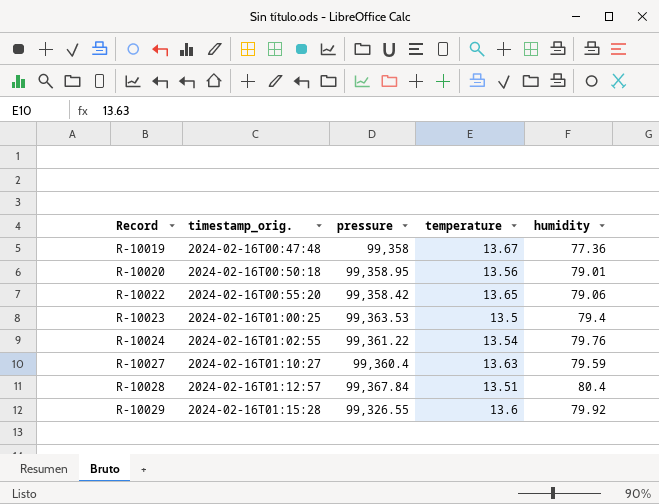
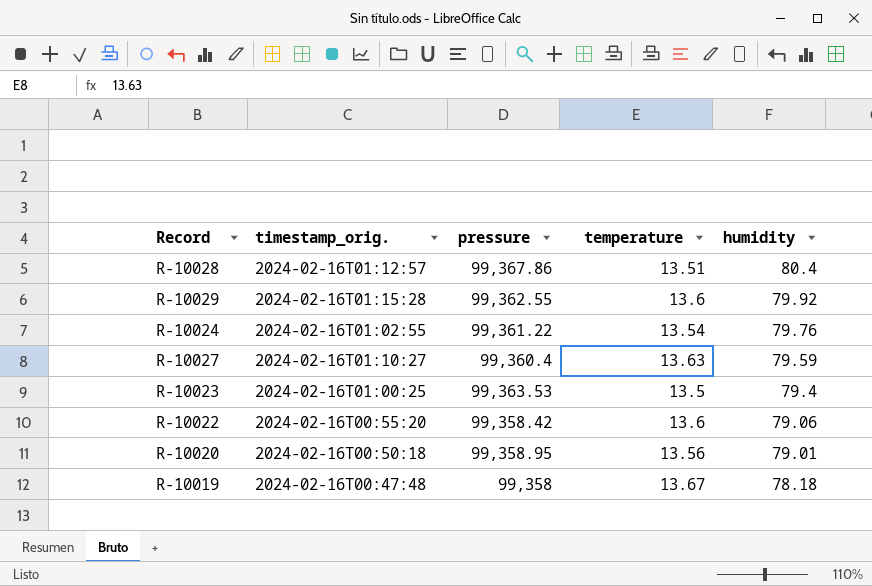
row order: Record ascending -> humidity descending
R-10028 | pressure: 99,367.84 -> 99,367.86
R-10029 | pressure: 99,326.55 -> 99,362.55
R-10022 | temperature: 13.65 -> 13.6
R-10019 | humidity: 77.36 -> 78.18

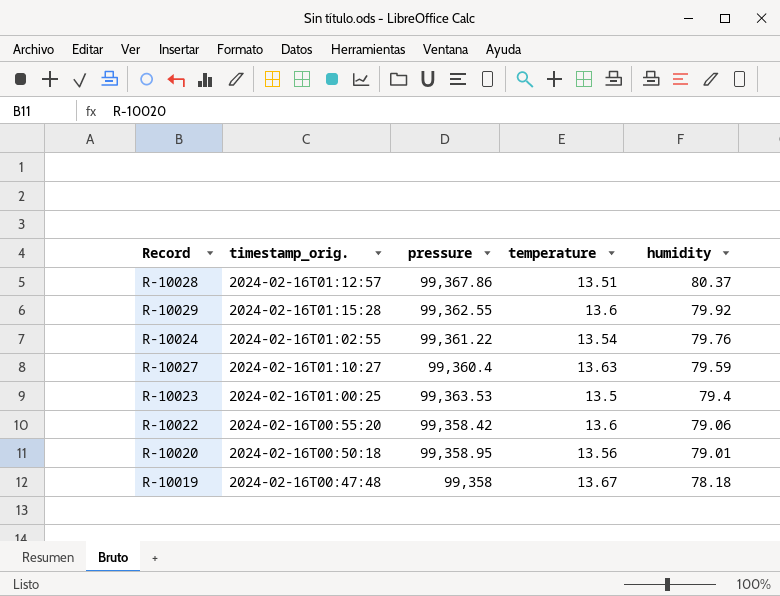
R-10028 | humidity: 80.4 -> 80.37

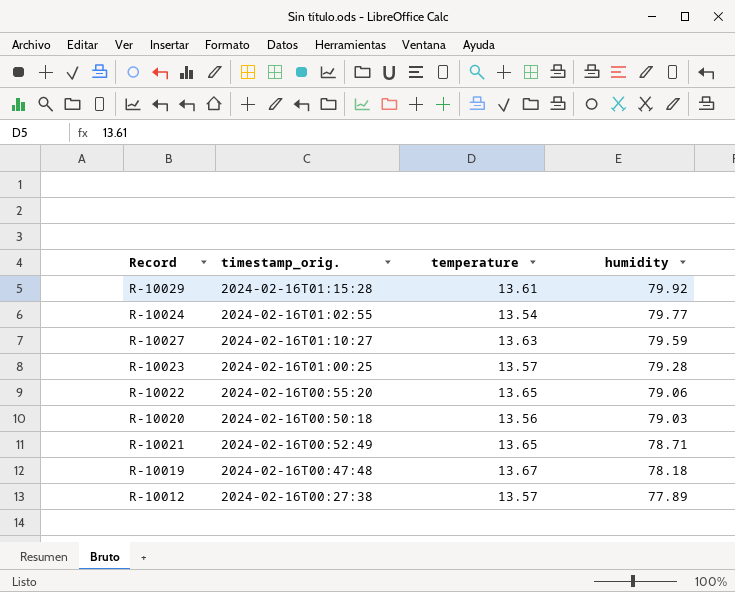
column pressure | position: 3 -> none
row R-10028: 2024-02-16T01:12:57 | 99,367.86 | 13.51 | 80.37 -> none
R-10029 | temperature: 13.6 -> 13.61
R-10024 | humidity: 79.76 -> 79.77
R-10023 | temperature: 13.5 -> 13.57
R-10023 | humidity: 79.4 -> 79.28
R-10022 | temperature: 13.6 -> 13.65
R-10020 | humidity: 79.01 -> 79.03
row R-10021: none -> 2024-02-16T00:52:49 | 13.65 | 78.71
row R-10012: none -> 2024-02-16T00:27:38 | 13.57 | 77.89

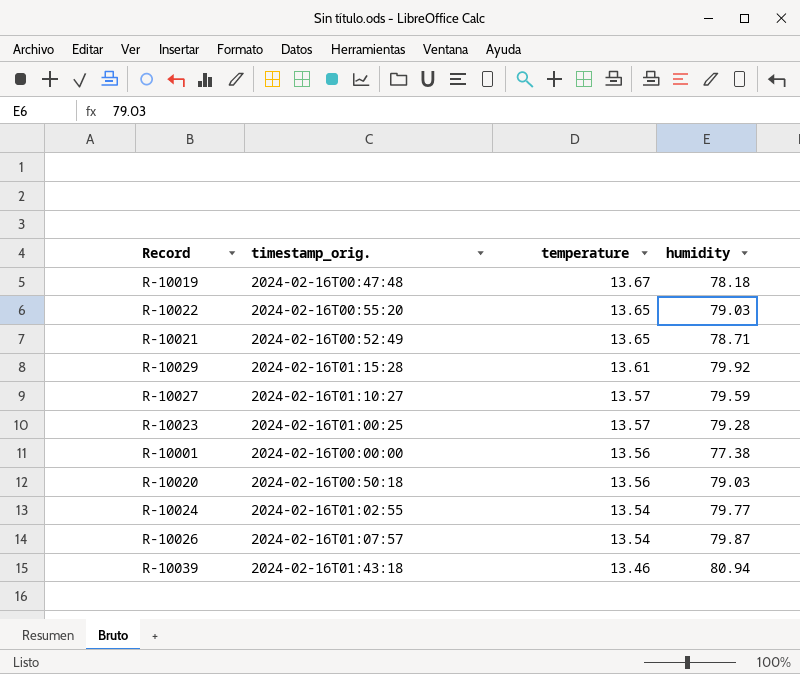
row order: humidity descending -> temperature descending
row R-10012: 2024-02-16T00:27:38 | 13.57 | 77.89 -> none
R-10022 | humidity: 79.06 -> 79.03
R-10027 | temperature: 13.63 -> 13.57
row R-10001: none -> 2024-02-16T00:00:00 | 13.56 | 77.38
row R-10026: none -> 2024-02-16T01:07:57 | 13.54 | 79.87
row R-10039: none -> 2024-02-16T01:43:18 | 13.46 | 80.94

